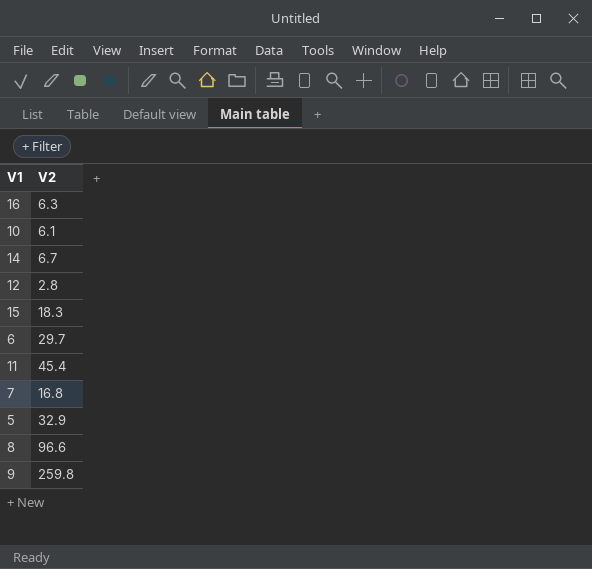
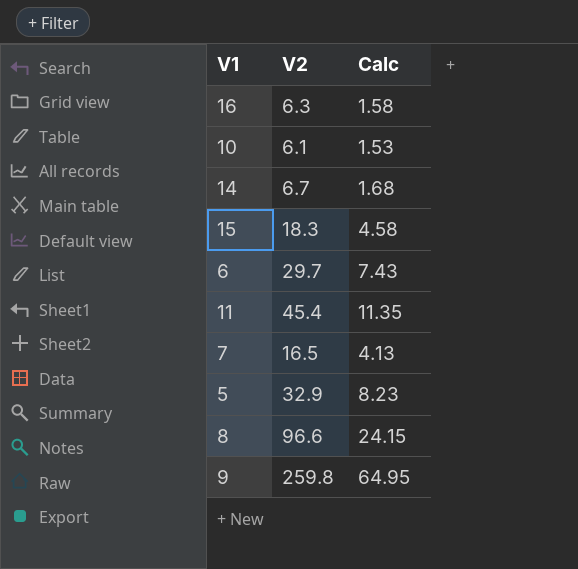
column Calc | formula: none -> [V2] * 0.25
row 12: 2.8 -> none
7 | V2: 16.8 -> 16.5

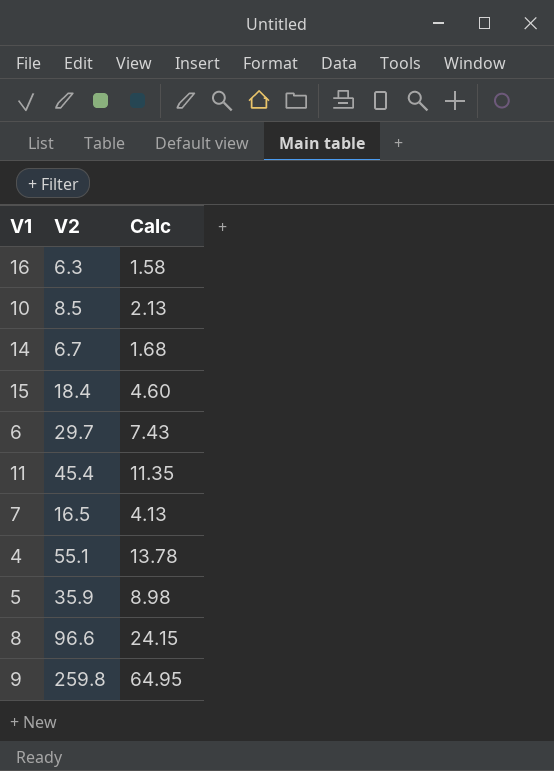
10 | V2: 6.1 -> 8.5
10 | Calc: 1.53 -> 2.13
15 | V2: 18.3 -> 18.4
15 | Calc: 4.58 -> 4.60
row 4: none -> 55.1 | 13.78
5 | V2: 32.9 -> 35.9
5 | Calc: 8.23 -> 8.98

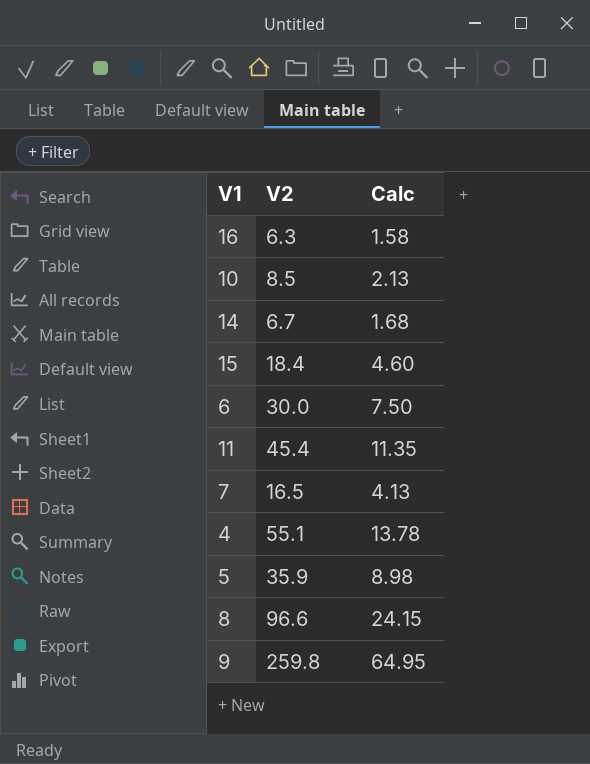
6 | V2: 29.7 -> 30.0
6 | Calc: 7.43 -> 7.50

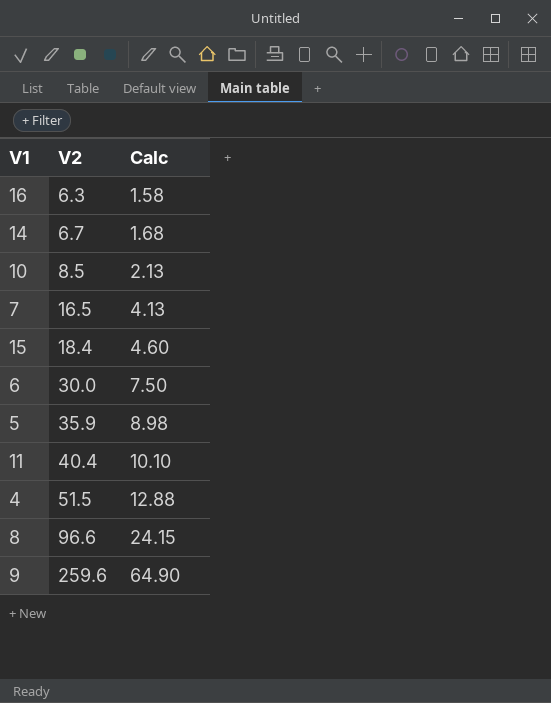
row order: none -> V2 ascending
11 | V2: 45.4 -> 40.4
11 | Calc: 11.35 -> 10.10
4 | V2: 55.1 -> 51.5
4 | Calc: 13.78 -> 12.88
9 | V2: 259.8 -> 259.6
9 | Calc: 64.95 -> 64.90

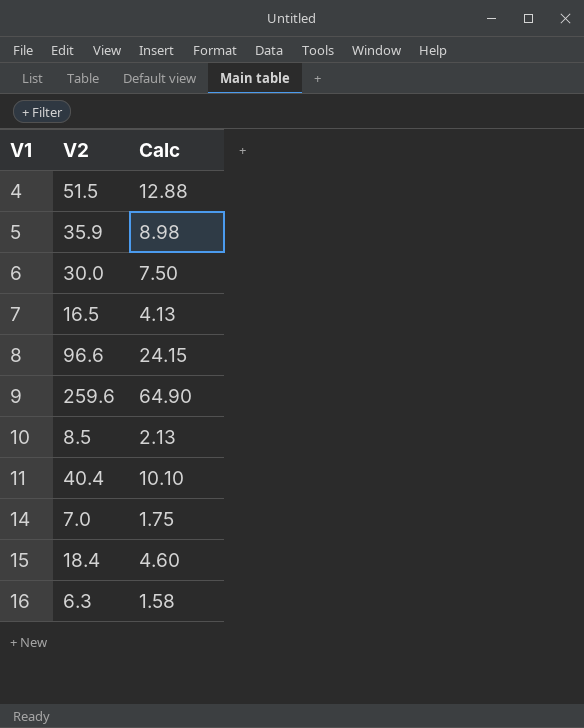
row order: V2 ascending -> V1 ascending
14 | V2: 6.7 -> 7.0
14 | Calc: 1.68 -> 1.75

